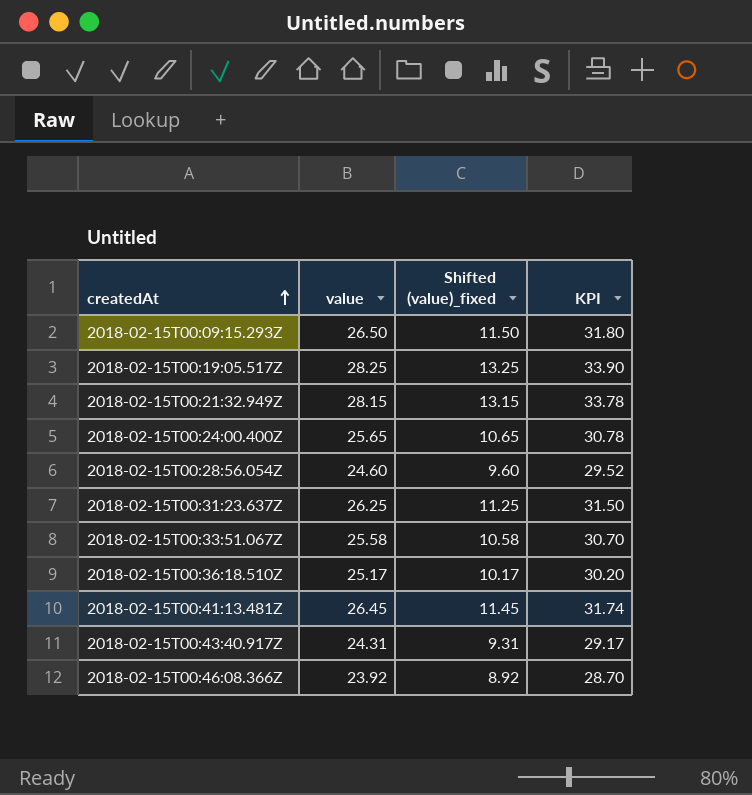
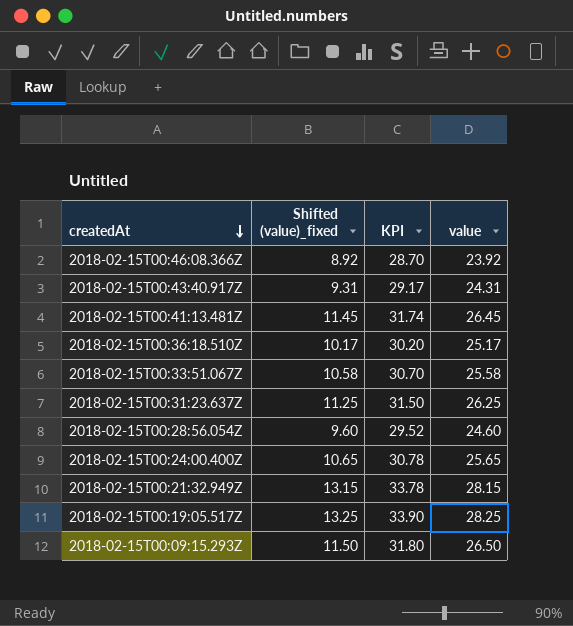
row order: createdAt ascending -> createdAt descending
column value | position: 2 -> 4

